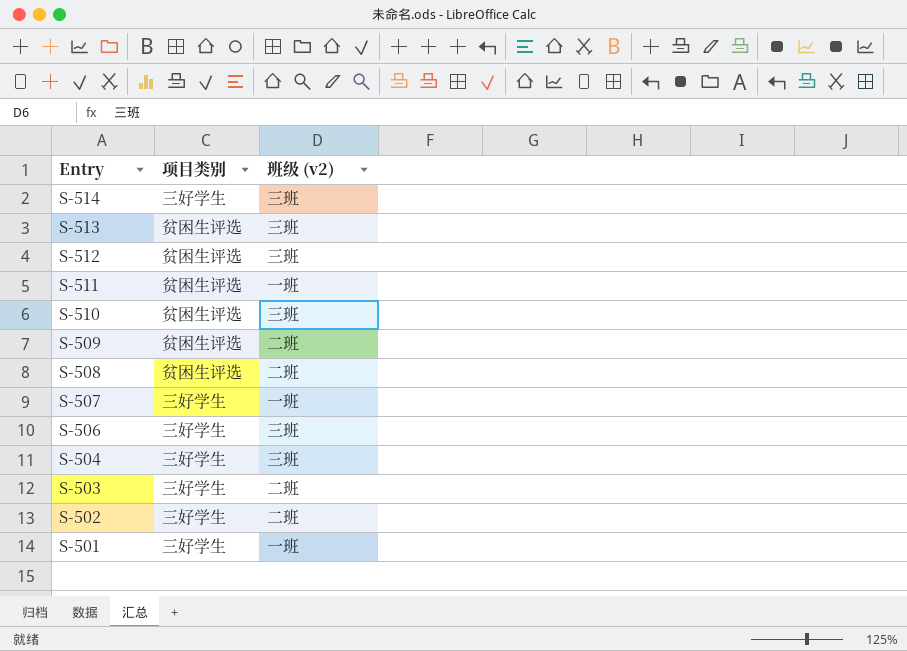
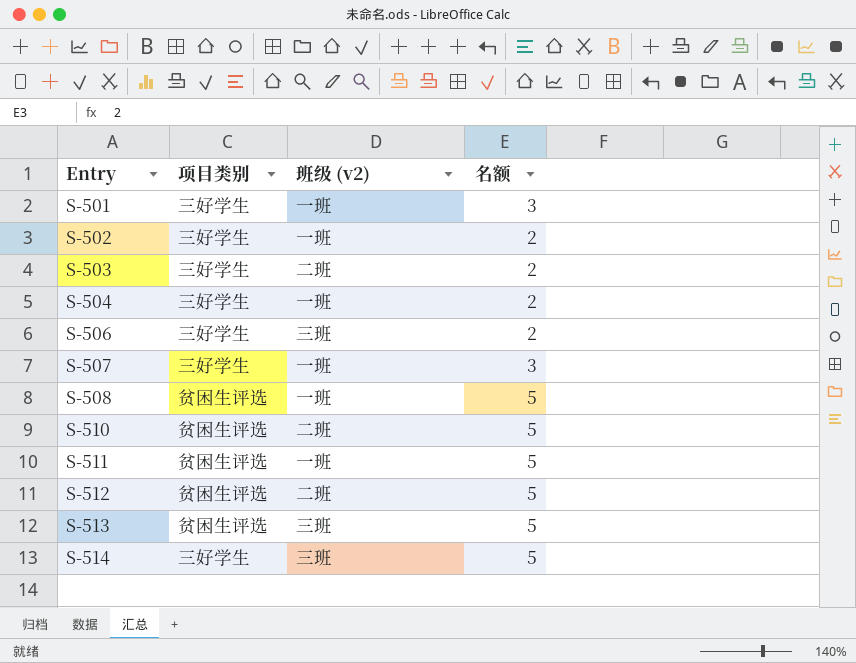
row order: Entry descending -> Entry ascending
column 名额 | position: none -> 4
row S-509: 贫困生评选 | 二班 -> none
S-502 | 班级 (v2): 二班 -> 一班
S-504 | 班级 (v2): 三班 -> 一班
S-508 | 班级 (v2): 二班 -> 一班
S-510 | 班级 (v2): 三班 -> 二班
S-512 | 班级 (v2): 三班 -> 二班

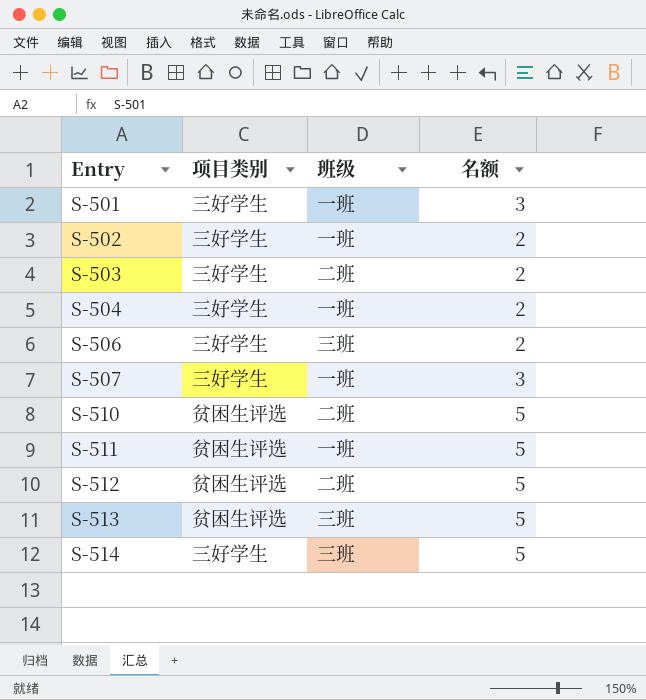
column name: 班级 (v2) -> 班级
row S-508: 贫困生评选 | 一班 | 5 -> none

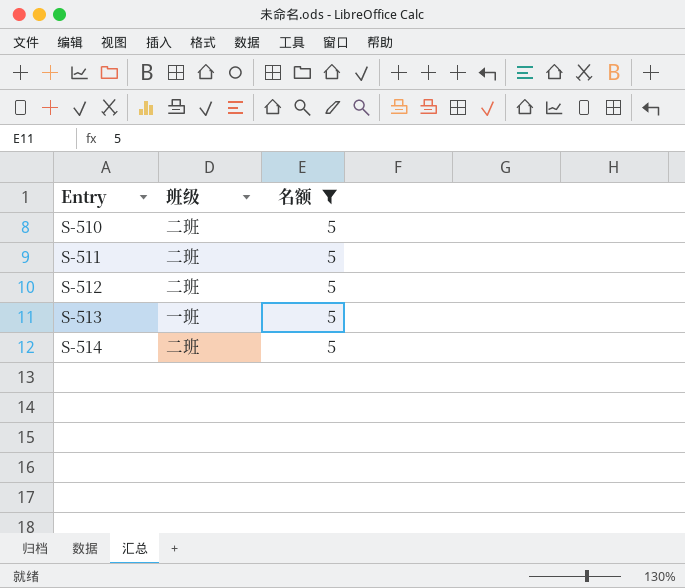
filter: none -> 名额 = 5
column 项目类别 | position: 2 -> none
S-511 | 班级: 一班 -> 二班
S-513 | 班级: 三班 -> 一班
S-514 | 班级: 三班 -> 二班

